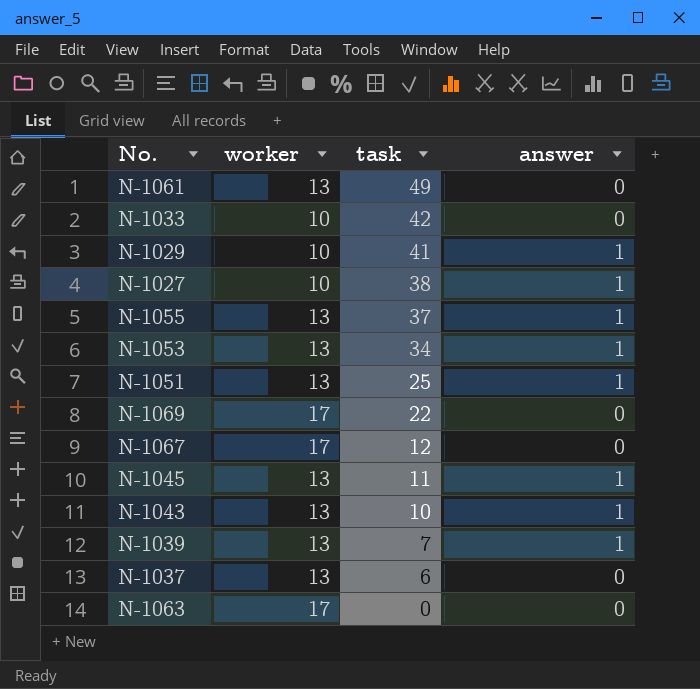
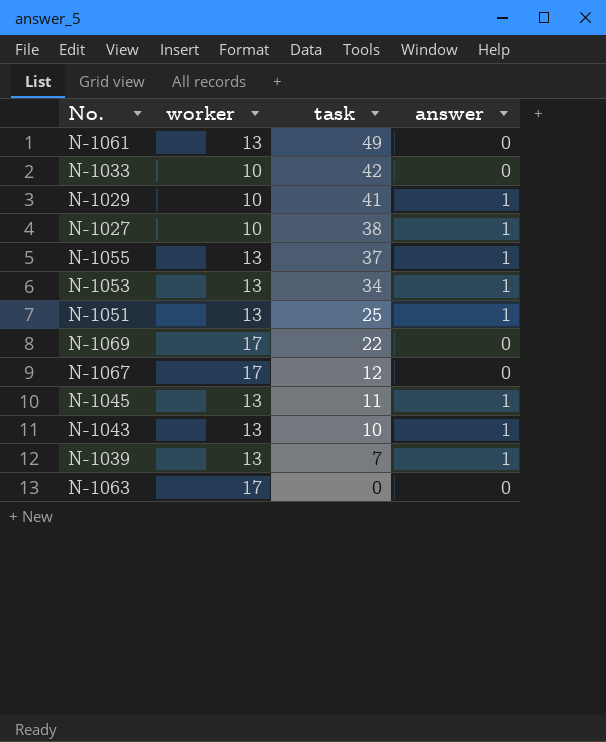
row N-1037: 13 | 6 | 0 -> none

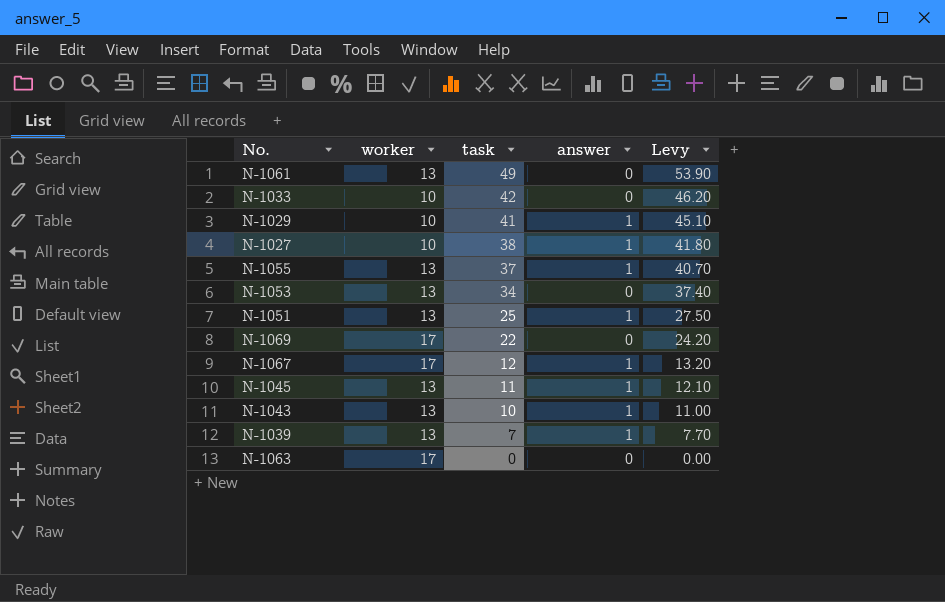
column Levy | formula: none -> [task] * 1.1
N-1053 | answer: 1 -> 0
N-1067 | answer: 0 -> 1

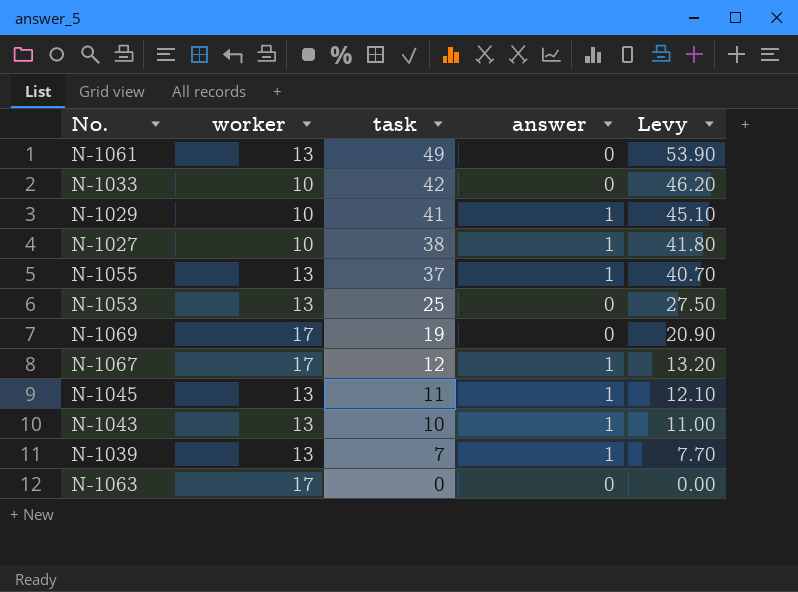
row N-1051: 13 | 25 | 1 | 27.50 -> none
N-1053 | task: 34 -> 25
N-1053 | Levy: 37.40 -> 27.50
N-1069 | task: 22 -> 19
N-1069 | Levy: 24.20 -> 20.90

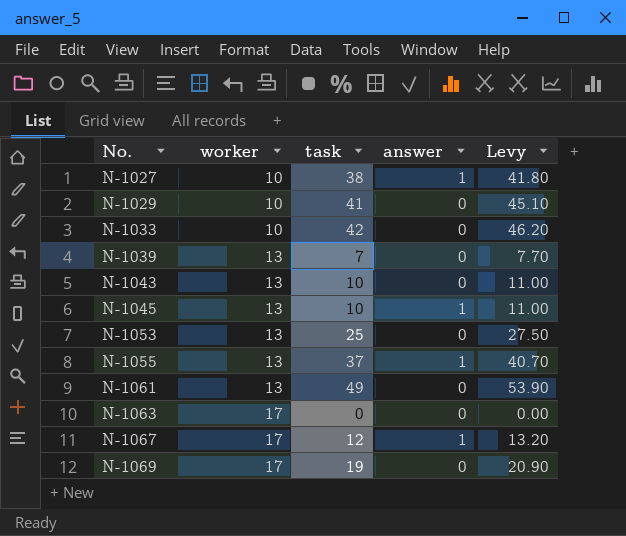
row order: task descending -> No. ascending
N-1029 | answer: 1 -> 0
N-1039 | answer: 1 -> 0
N-1043 | answer: 1 -> 0
N-1045 | task: 11 -> 10
N-1045 | Levy: 12.10 -> 11.00

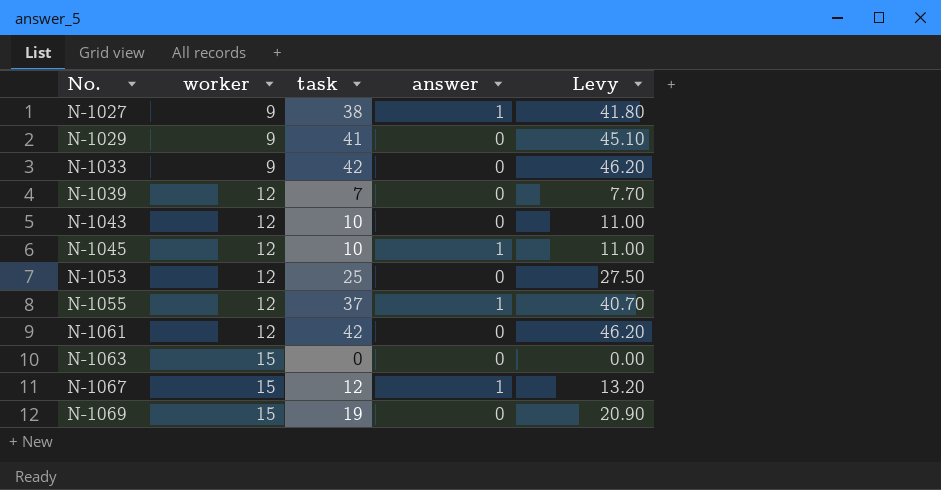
N-1027 | worker: 10 -> 9
N-1029 | worker: 10 -> 9
N-1033 | worker: 10 -> 9
N-1039 | worker: 13 -> 12
N-1043 | worker: 13 -> 12
N-1045 | worker: 13 -> 12
N-1053 | worker: 13 -> 12
N-1055 | worker: 13 -> 12
N-1061 | worker: 13 -> 12
N-1061 | task: 49 -> 42
N-1061 | Levy: 53.90 -> 46.20
N-1063 | worker: 17 -> 15
N-1067 | worker: 17 -> 15
N-1069 | worker: 17 -> 15

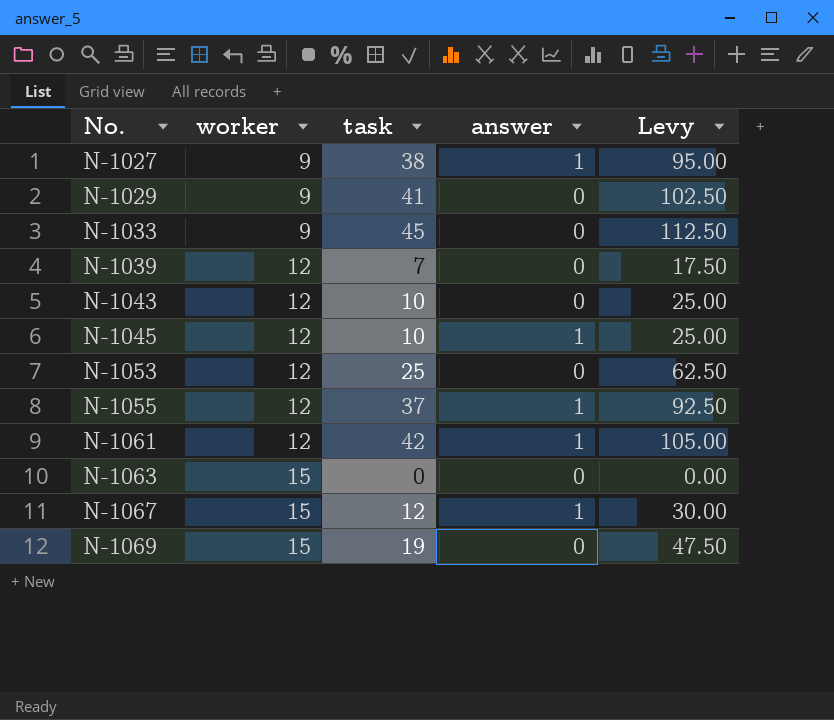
column Levy | formula: [task] * 1.1 -> [task] * 2.5
N-1033 | task: 42 -> 45
N-1061 | answer: 0 -> 1

